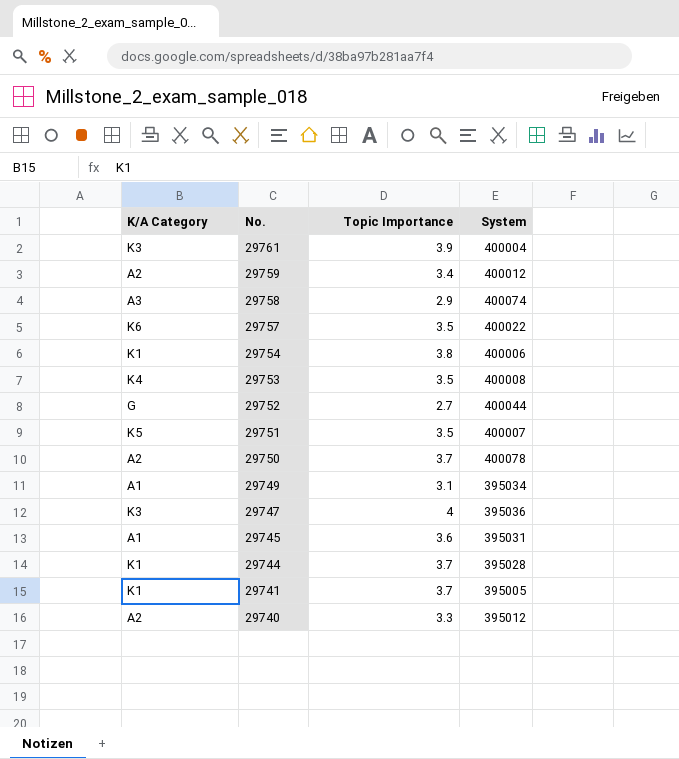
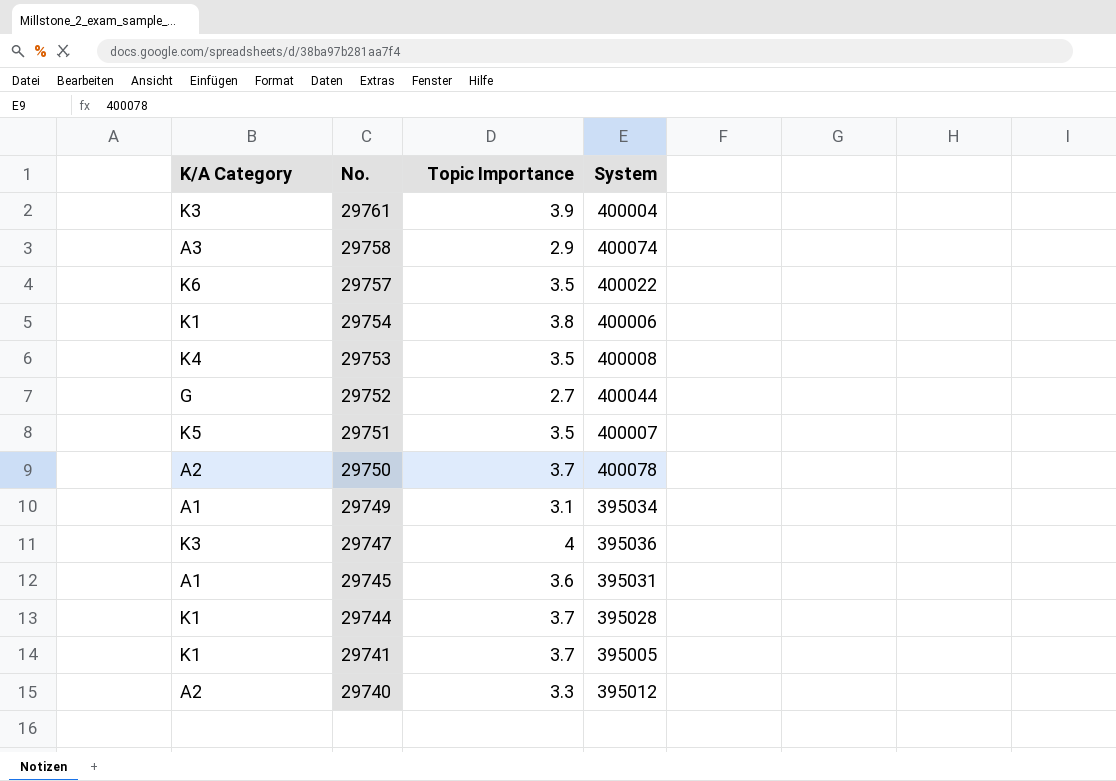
row 29759: A2 | 3.4 | 400012 -> none

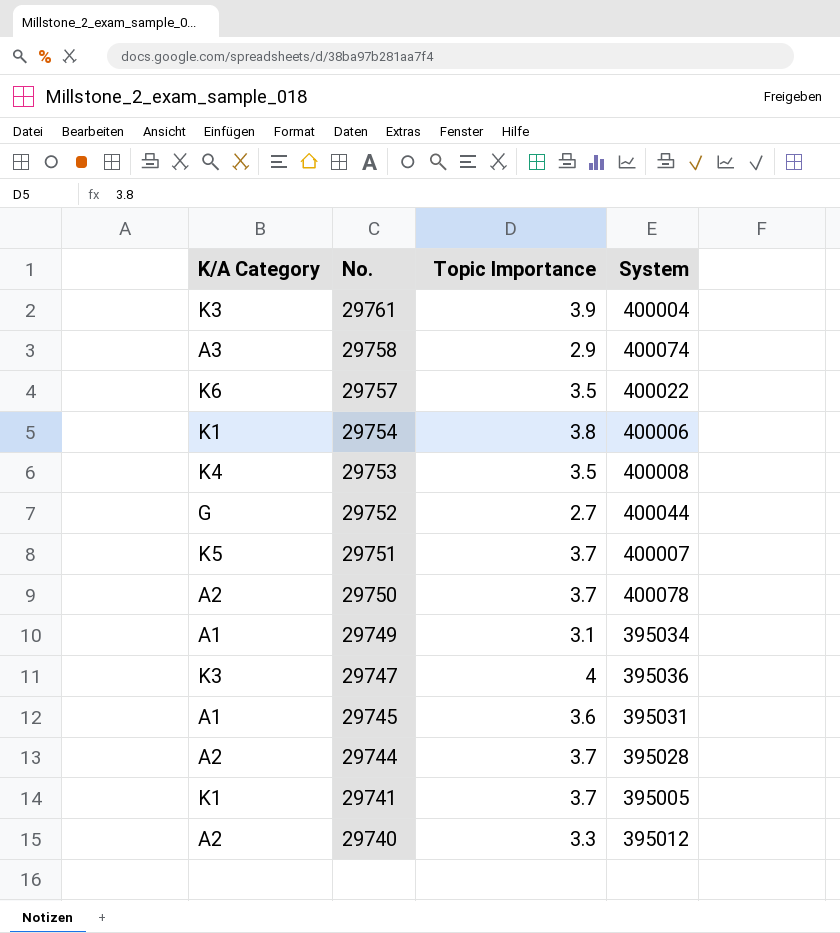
29751 | Topic Importance: 3.5 -> 3.7
29744 | K/A Category: K1 -> A2

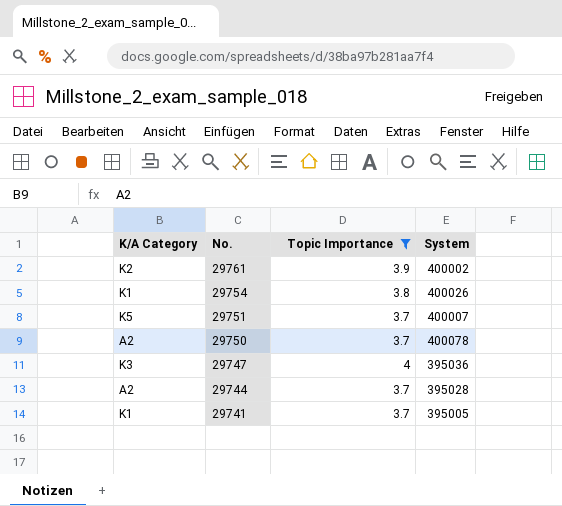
filter: none -> Topic Importance >= 3.7
29761 | K/A Category: K3 -> K2
29761 | System: 400004 -> 400002
29754 | System: 400006 -> 400026

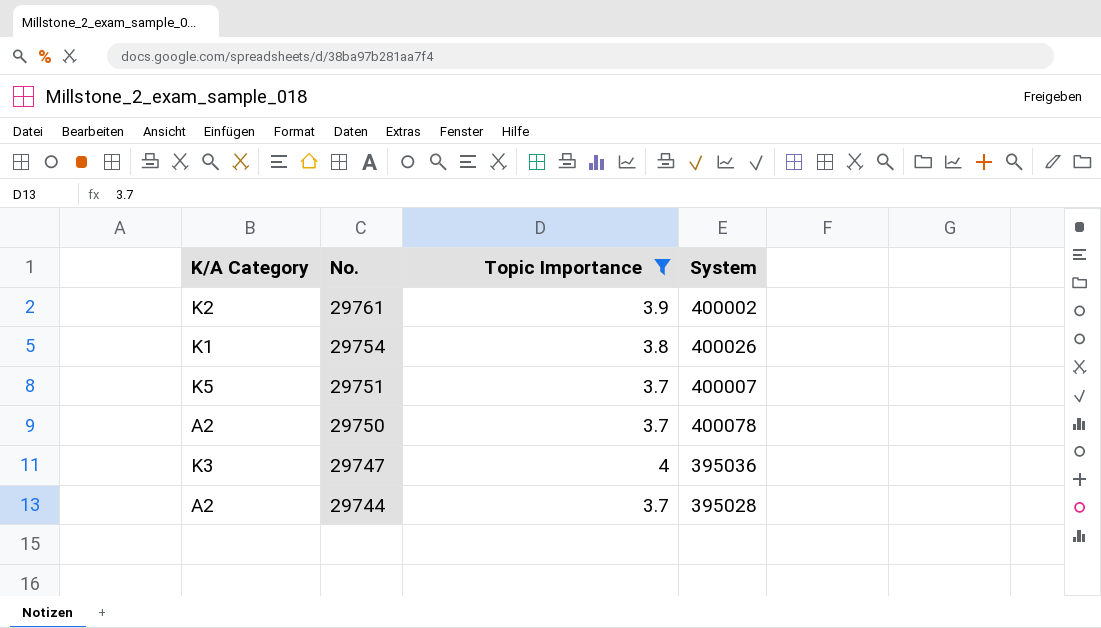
row 29741: K1 | 3.7 | 395005 -> none

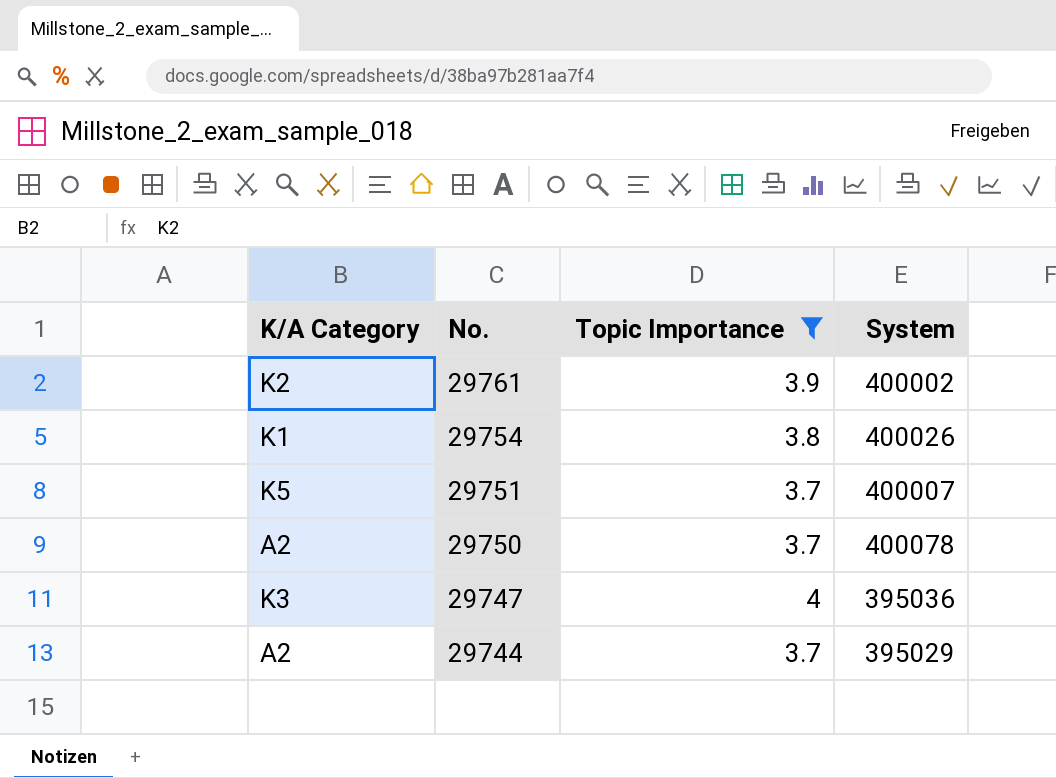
29744 | System: 395028 -> 395029

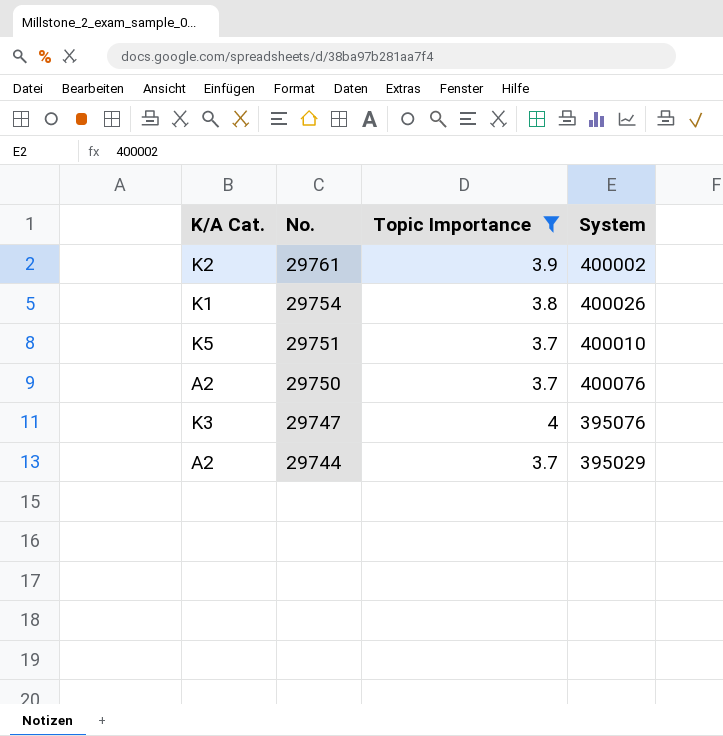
column name: K/A Category -> K/A Cat.
29751 | System: 400007 -> 400010
29750 | System: 400078 -> 400076
29747 | System: 395036 -> 395076

